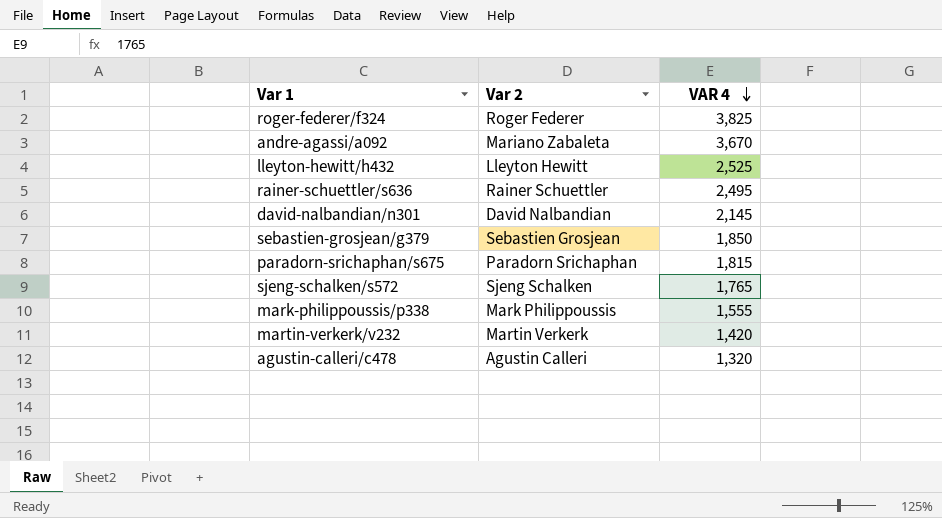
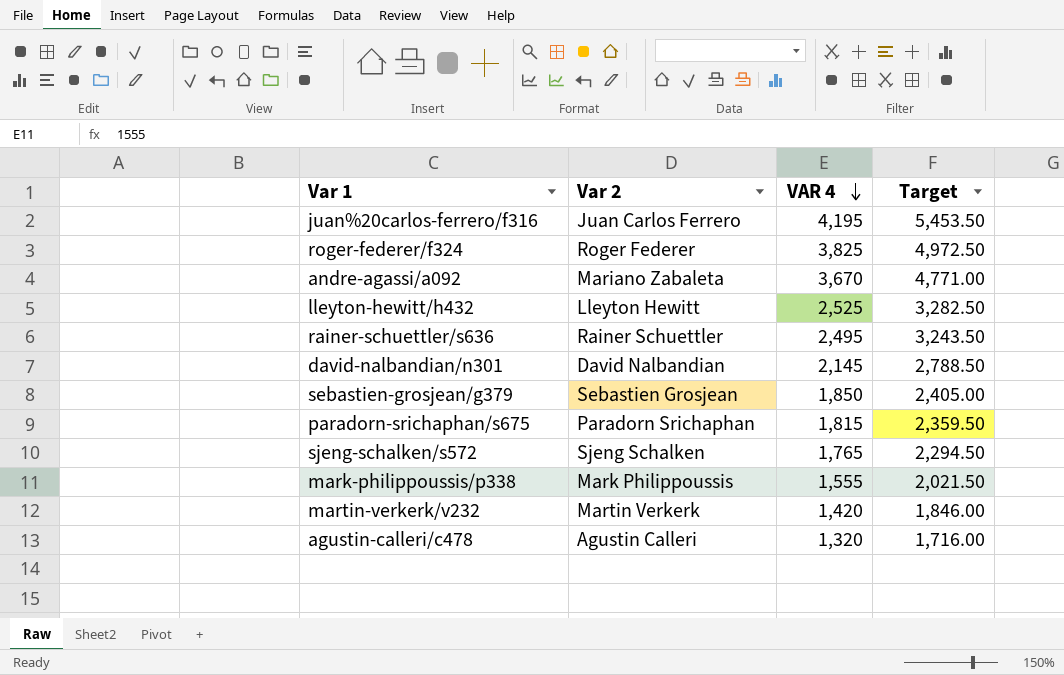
column Target | formula: none -> [VAR 4] * 1.3
row juan%20carlos-ferrero/f316: none -> Juan Carlos Ferrero | 4,195 | 5,453.50

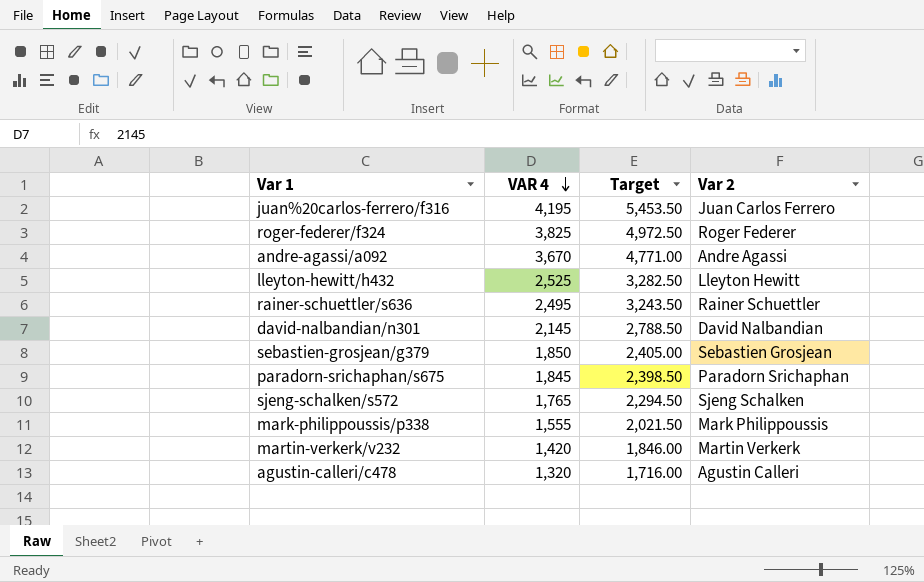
column Var 2 | position: 2 -> 4
andre-agassi/a092 | Var 2: Mariano Zabaleta -> Andre Agassi
paradorn-srichaphan/s675 | VAR 4: 1,815 -> 1,845
paradorn-srichaphan/s675 | Target: 2,359.50 -> 2,398.50

